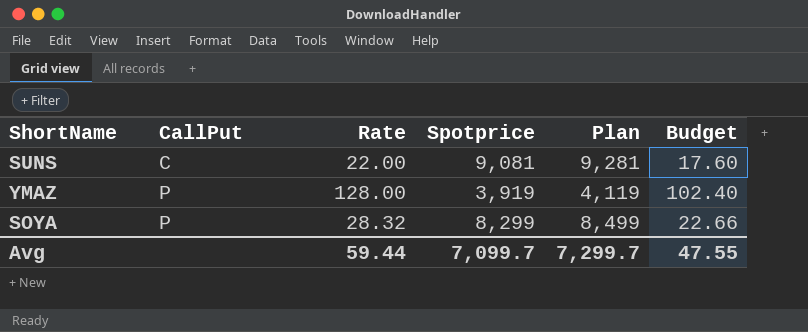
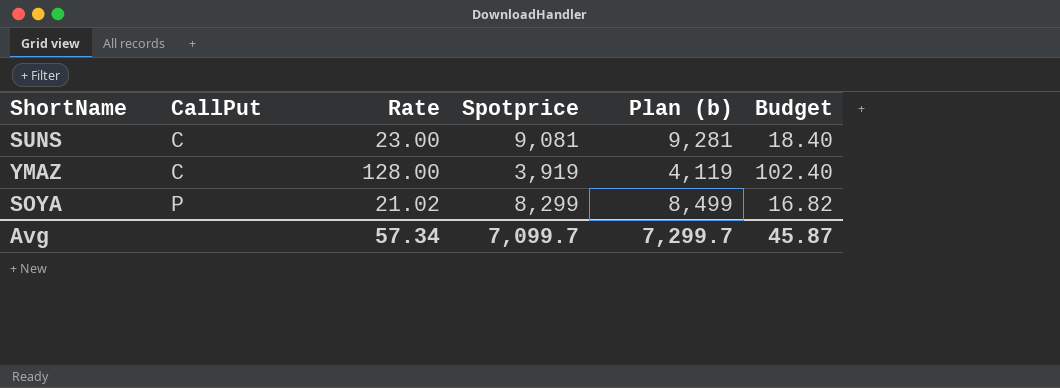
column name: Plan -> Plan (b)
SUNS | Rate: 22.00 -> 23.00
SUNS | Budget: 17.60 -> 18.40
YMAZ | CallPut: P -> C
SOYA | Rate: 28.32 -> 21.02
SOYA | Budget: 22.66 -> 16.82
Avg | Rate: 59.44 -> 57.34
Avg | Budget: 47.55 -> 45.87

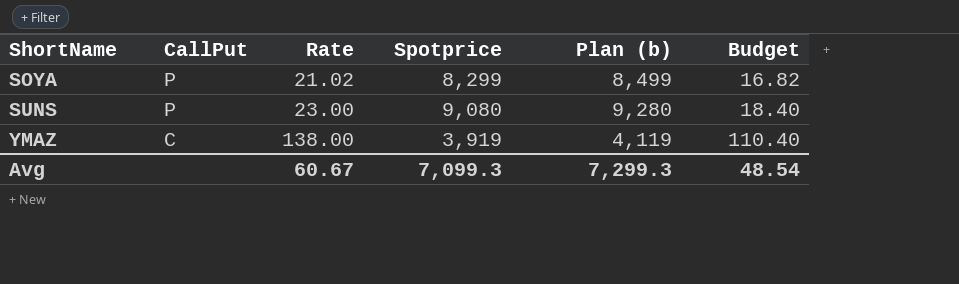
row order: CallPut ascending -> ShortName ascending
SUNS | CallPut: C -> P
SUNS | Spotprice: 9,081 -> 9,080
SUNS | Plan (b): 9,281 -> 9,280
YMAZ | Rate: 128.00 -> 138.00
YMAZ | Budget: 102.40 -> 110.40
Avg | Rate: 57.34 -> 60.67
Avg | Spotprice: 7,099.7 -> 7,099.3
Avg | Plan (b): 7,299.7 -> 7,299.3
Avg | Budget: 45.87 -> 48.54

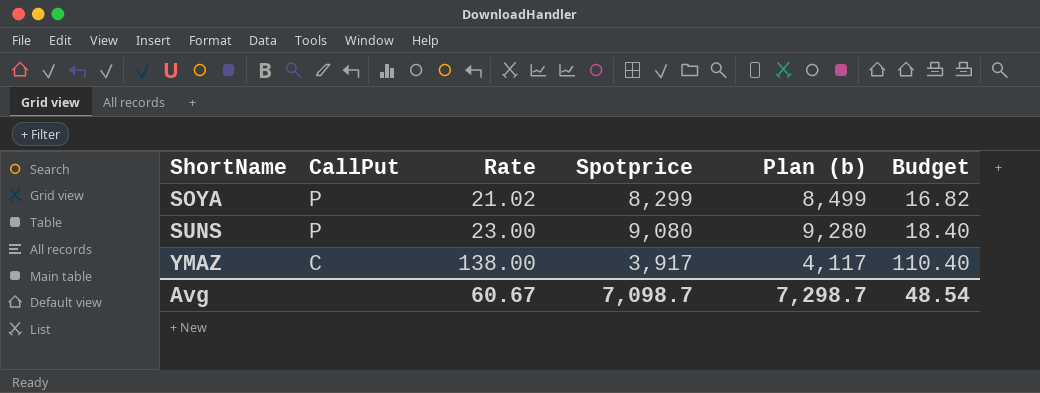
YMAZ | Spotprice: 3,919 -> 3,917
YMAZ | Plan (b): 4,119 -> 4,117
Avg | Spotprice: 7,099.3 -> 7,098.7
Avg | Plan (b): 7,299.3 -> 7,298.7

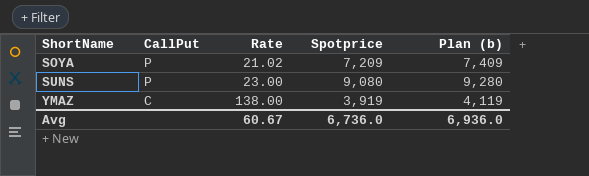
column Budget | formula: [Rate] * 0.8 -> none
SOYA | Spotprice: 8,299 -> 7,209
SOYA | Plan (b): 8,499 -> 7,409
YMAZ | Spotprice: 3,917 -> 3,919
YMAZ | Plan (b): 4,117 -> 4,119
Avg | Spotprice: 7,098.7 -> 6,736.0
Avg | Plan (b): 7,298.7 -> 6,936.0

